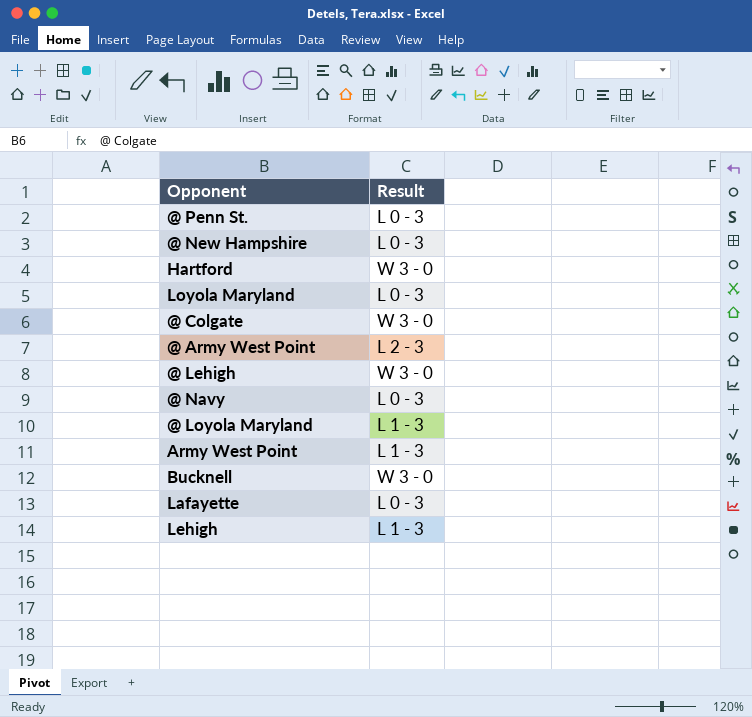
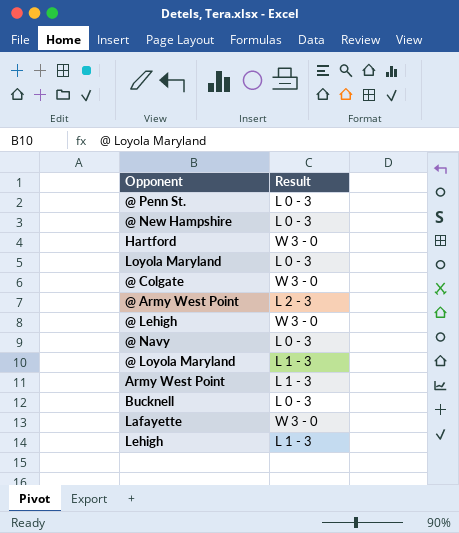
Bucknell | Result: W 3 - 0 -> L 0 - 3
Lafayette | Result: L 0 - 3 -> W 3 - 0

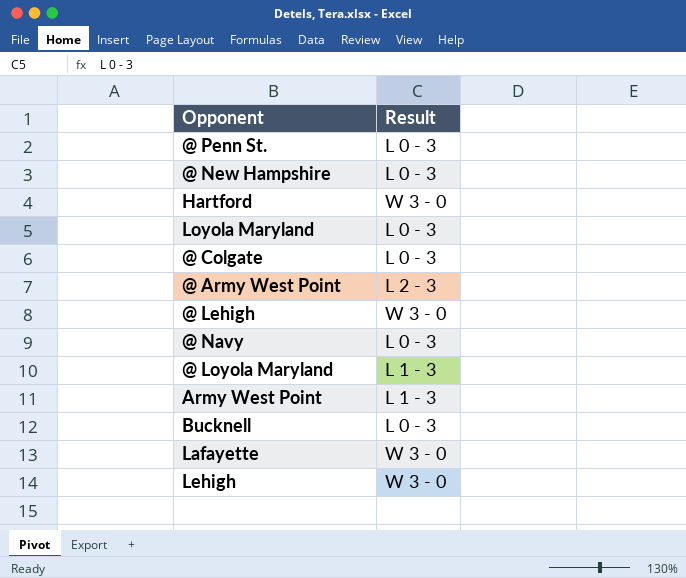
@ Colgate | Result: W 3 - 0 -> L 0 - 3
Lehigh | Result: L 1 - 3 -> W 3 - 0

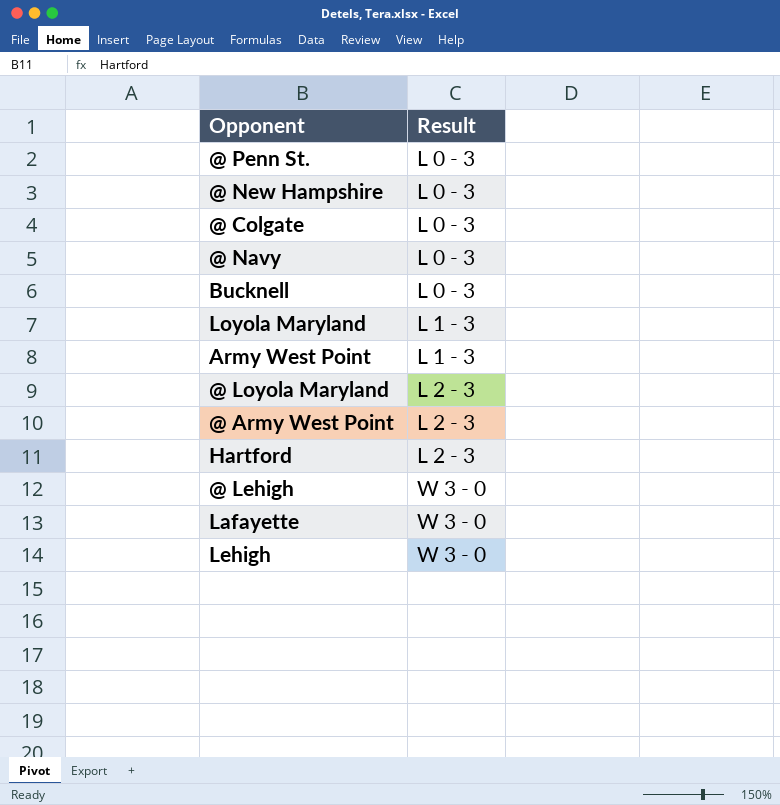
row order: none -> Result ascending
Loyola Maryland | Result: L 0 - 3 -> L 1 - 3
@ Loyola Maryland | Result: L 1 - 3 -> L 2 - 3
Hartford | Result: W 3 - 0 -> L 2 - 3

